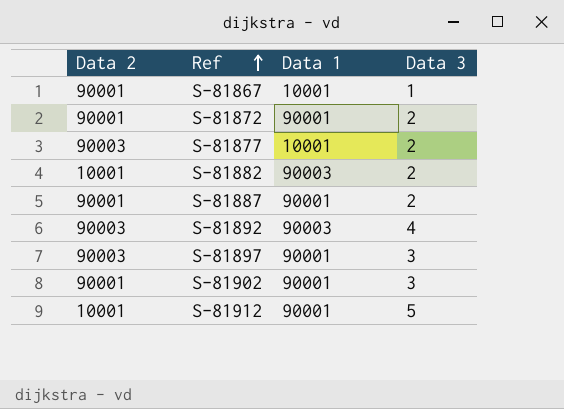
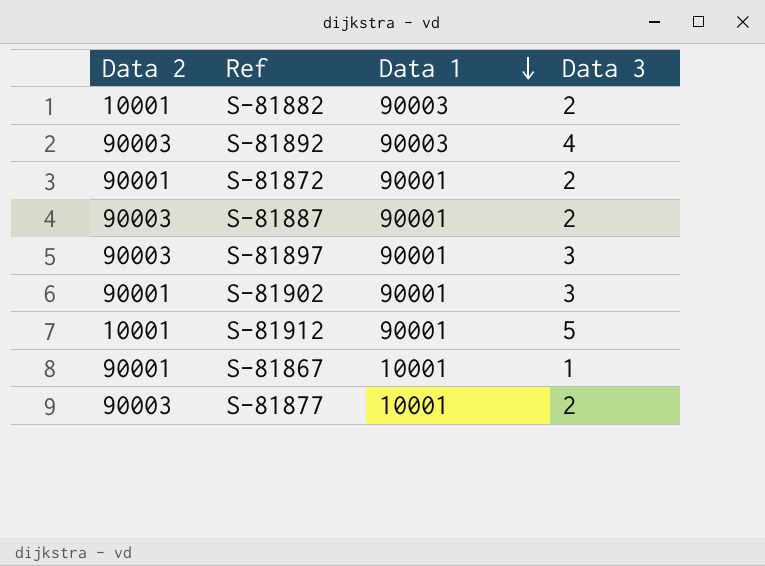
row order: Ref ascending -> Data 1 descending
S-81887 | Data 2: 90001 -> 90003

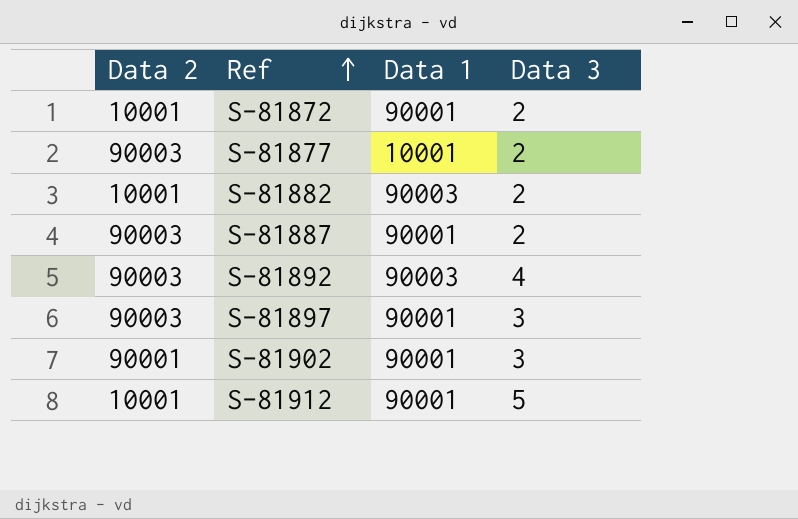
row order: Data 1 descending -> Ref ascending
row S-81867: 90001 | 10001 | 1 -> none
S-81872 | Data 2: 90001 -> 10001

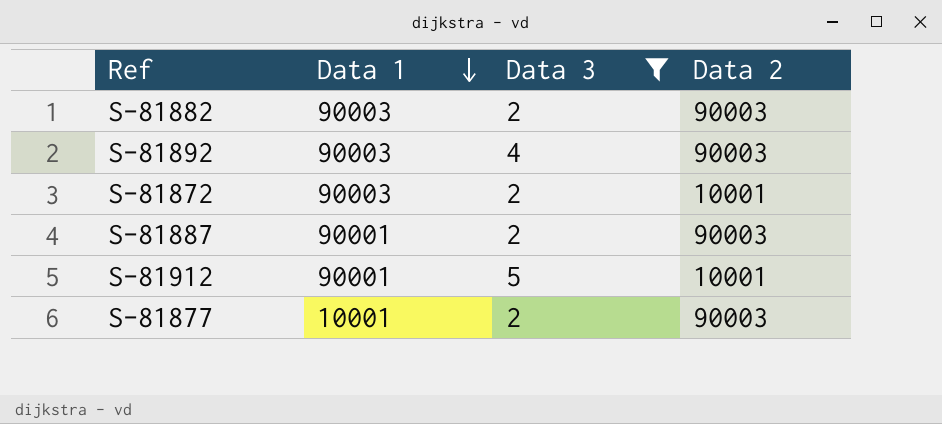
filter: none -> Data 3 != 3
row order: Ref ascending -> Data 1 descending
column Data 2 | position: 1 -> 4
S-81882 | Data 2: 10001 -> 90003
S-81872 | Data 1: 90001 -> 90003

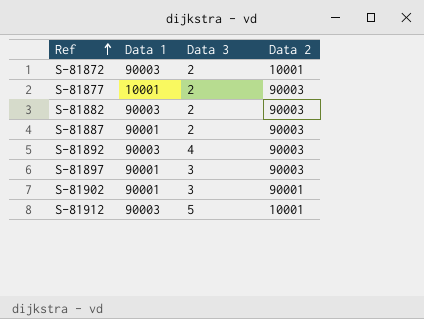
filter: Data 3 != 3 -> none
row order: Data 1 descending -> Ref ascending
S-81912 | Data 1: 90001 -> 90003

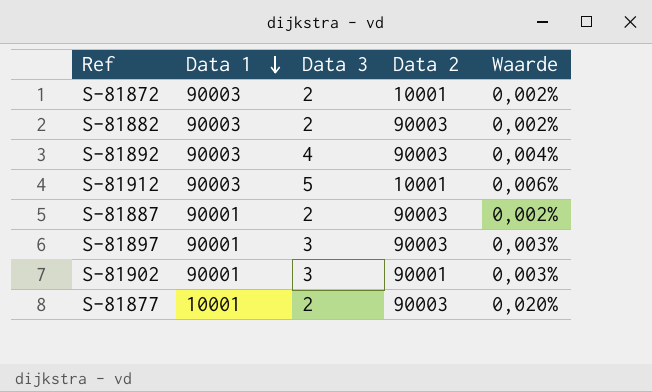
row order: Ref ascending -> Data 1 descending
column Waarde | formula: none -> [Data 3] / [Data 1]

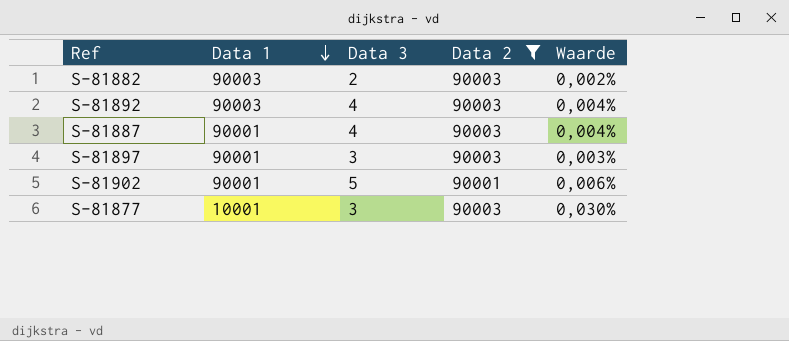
filter: none -> Data 2 != 10001
S-81887 | Data 3: 2 -> 4
S-81887 | Waarde: 0,002% -> 0,004%
S-81902 | Data 3: 3 -> 5
S-81902 | Waarde: 0,003% -> 0,006%
S-81877 | Data 3: 2 -> 3
S-81877 | Waarde: 0,020% -> 0,030%

